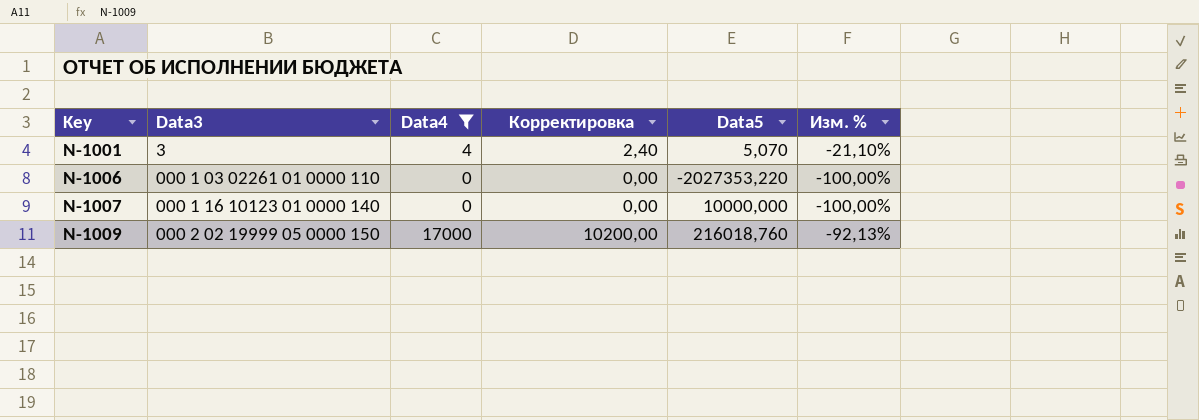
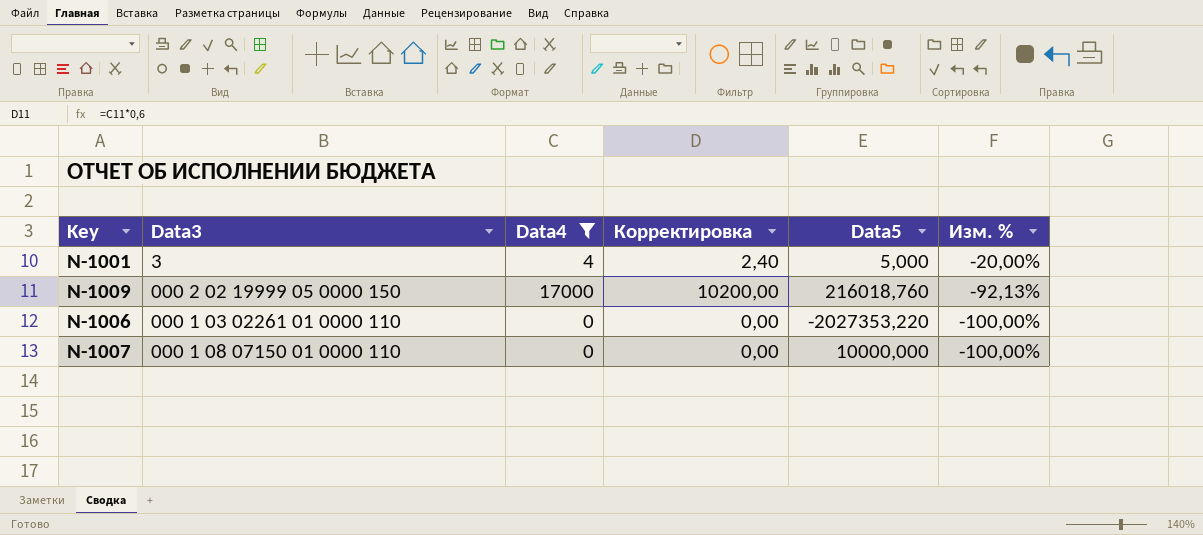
row order: Key ascending -> Изм. % descending
N-1001 | Data5: 5,070 -> 5,000
N-1001 | Изм. %: -21,10% -> -20,00%
N-1007 | Data3: 000 1 16 10123 01 0000 140 -> 000 1 08 07150 01 0000 110

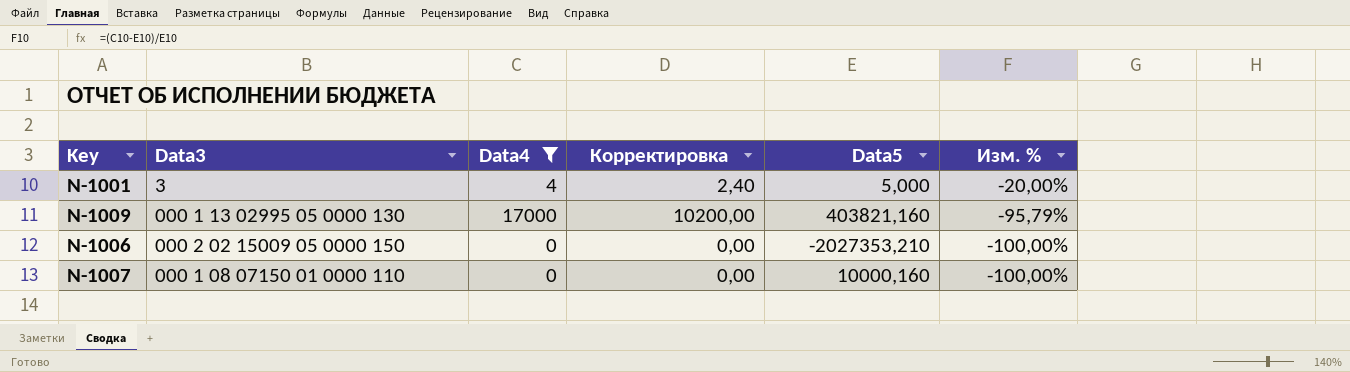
N-1009 | Data3: 000 2 02 19999 05 0000 150 -> 000 1 13 02995 05 0000 130
N-1009 | Data5: 216018,760 -> 403821,160
N-1009 | Изм. %: -92,13% -> -95,79%
N-1006 | Data3: 000 1 03 02261 01 0000 110 -> 000 2 02 15009 05 0000 150
N-1006 | Data5: -2027353,220 -> -2027353,210
N-1007 | Data5: 10000,000 -> 10000,160

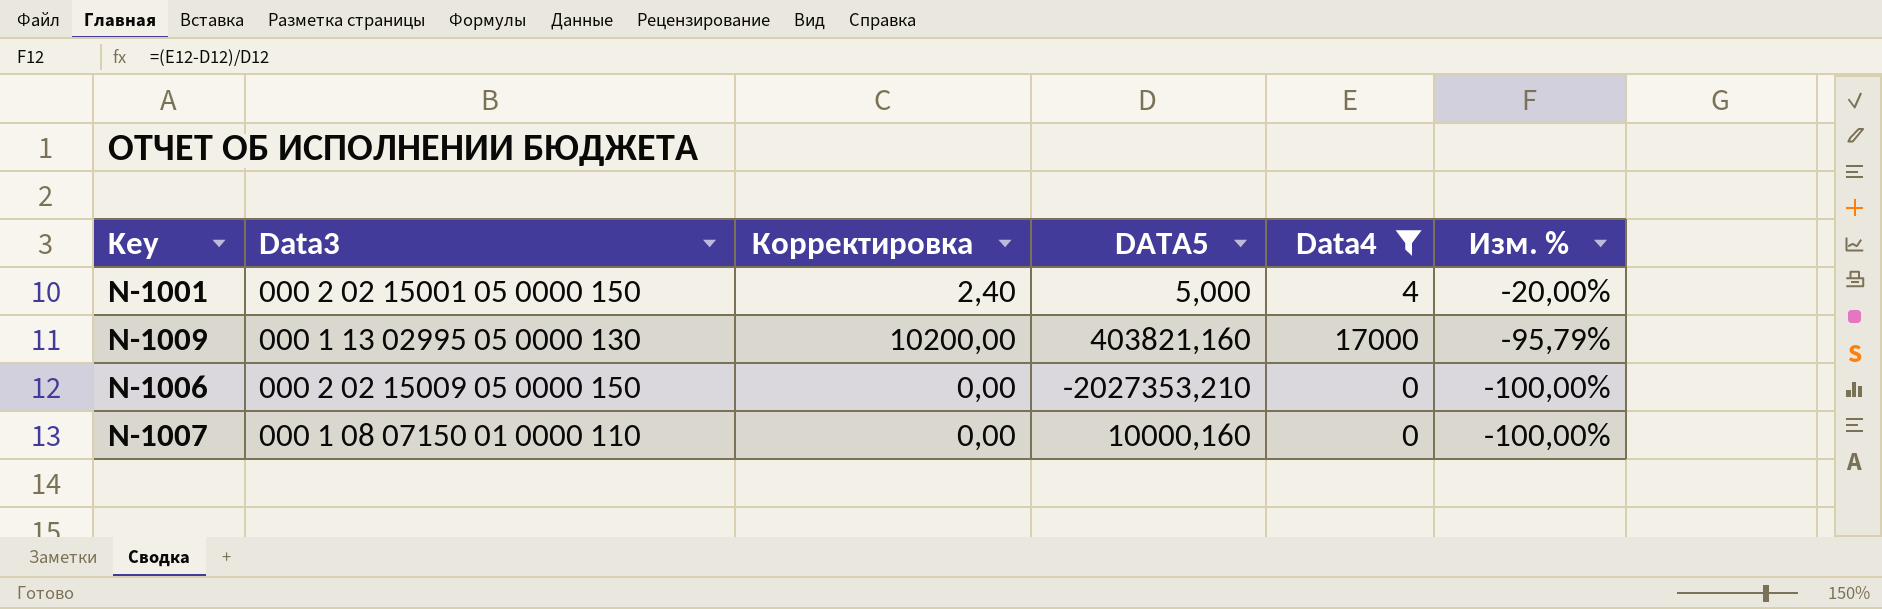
column name: Data5 -> DATA5
column Data4 | position: 3 -> 5
N-1001 | Data3: 3 -> 000 2 02 15001 05 0000 150

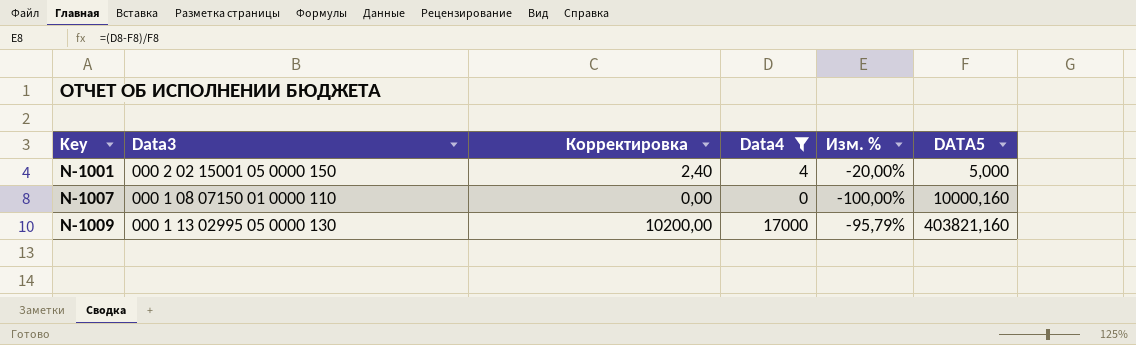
row order: Изм. % descending -> Key ascending
column DATA5 | position: 4 -> 6
row N-1006: 000 2 02 15009 05 0000 150 | 0,00 | -2027353,210 | 0 | -100,00% -> none

